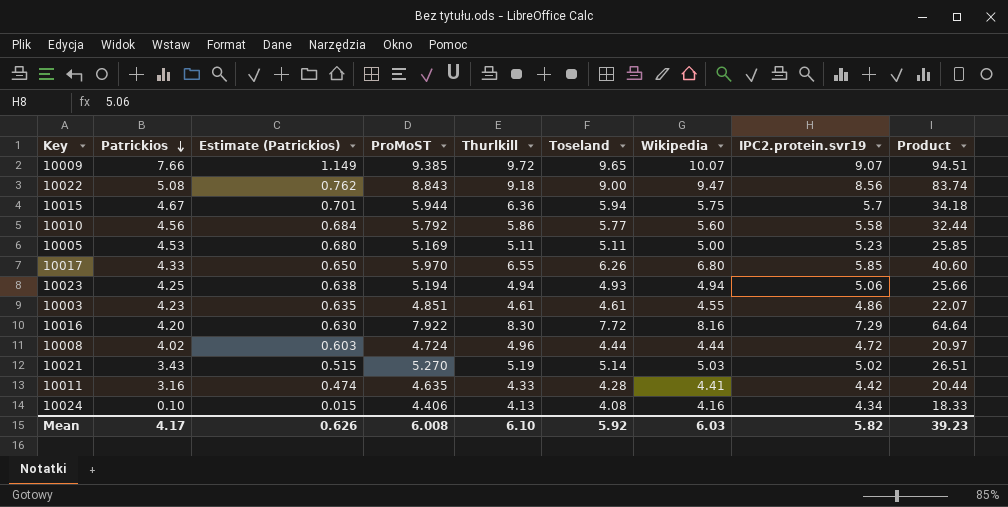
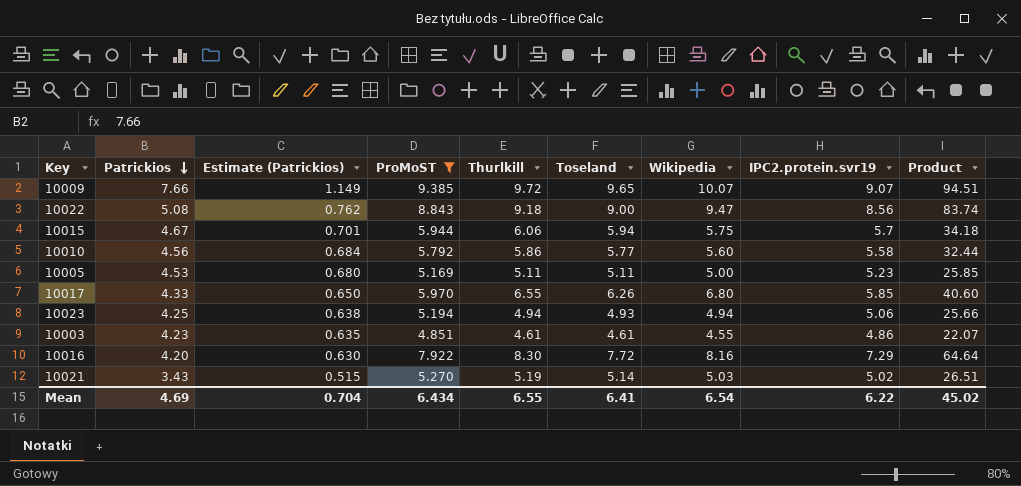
filter: none -> ProMoST >= 4.851
10015 | Thurlkill: 6.36 -> 6.06
Mean | Patrickios: 4.17 -> 4.69
Mean | Estimate (Patrickios): 0.626 -> 0.704
Mean | ProMoST: 6.008 -> 6.434
Mean | Thurlkill: 6.10 -> 6.55
Mean | Toseland: 5.92 -> 6.41
Mean | Wikipedia: 6.03 -> 6.54
Mean | IPC2.protein.svr19: 5.82 -> 6.22
Mean | Product: 39.23 -> 45.02

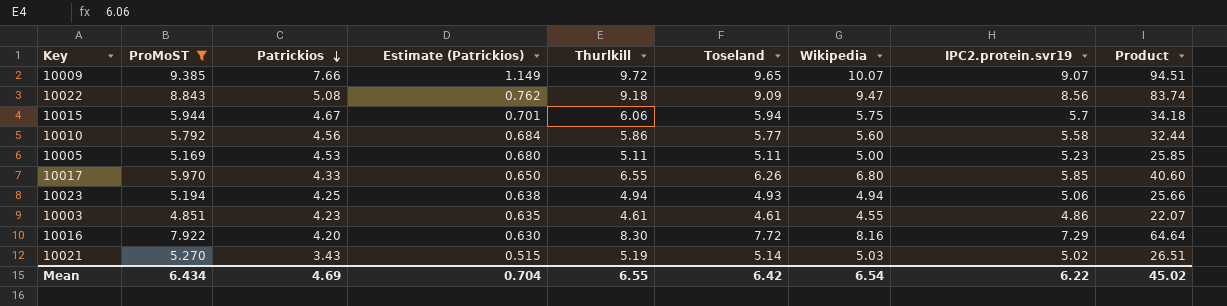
column ProMoST | position: 4 -> 2
10022 | Toseland: 9.00 -> 9.09
Mean | Toseland: 6.41 -> 6.42

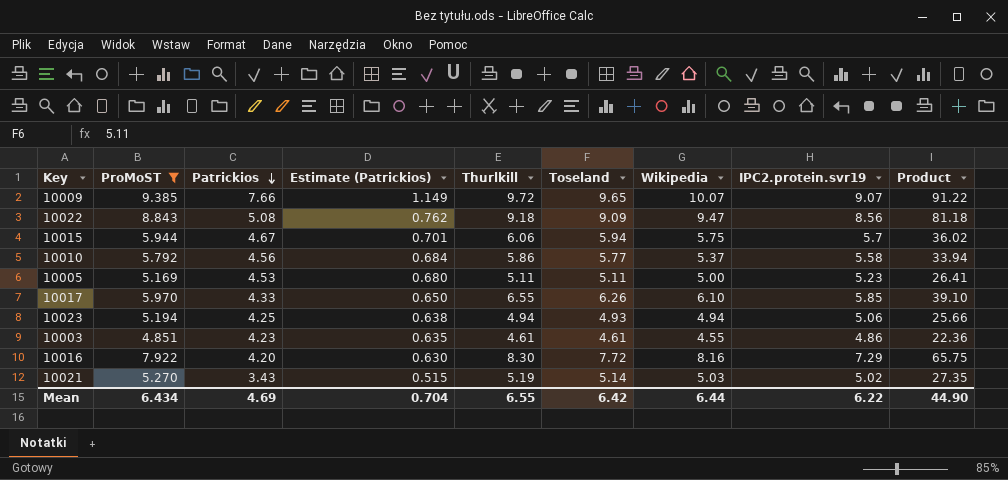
column Product | formula: [ProMoST] * [Wikipedia] -> [ProMoST] * [Thurlkill]
10010 | Wikipedia: 5.60 -> 5.37
10017 | Wikipedia: 6.80 -> 6.10
Mean | Wikipedia: 6.54 -> 6.44
Mean | Product: 45.02 -> 44.90

